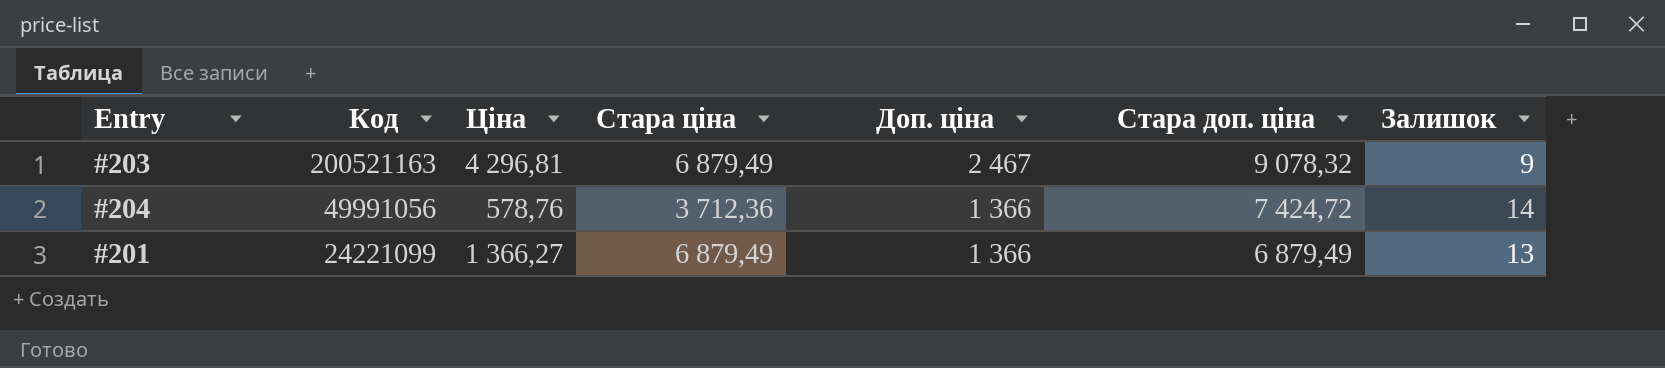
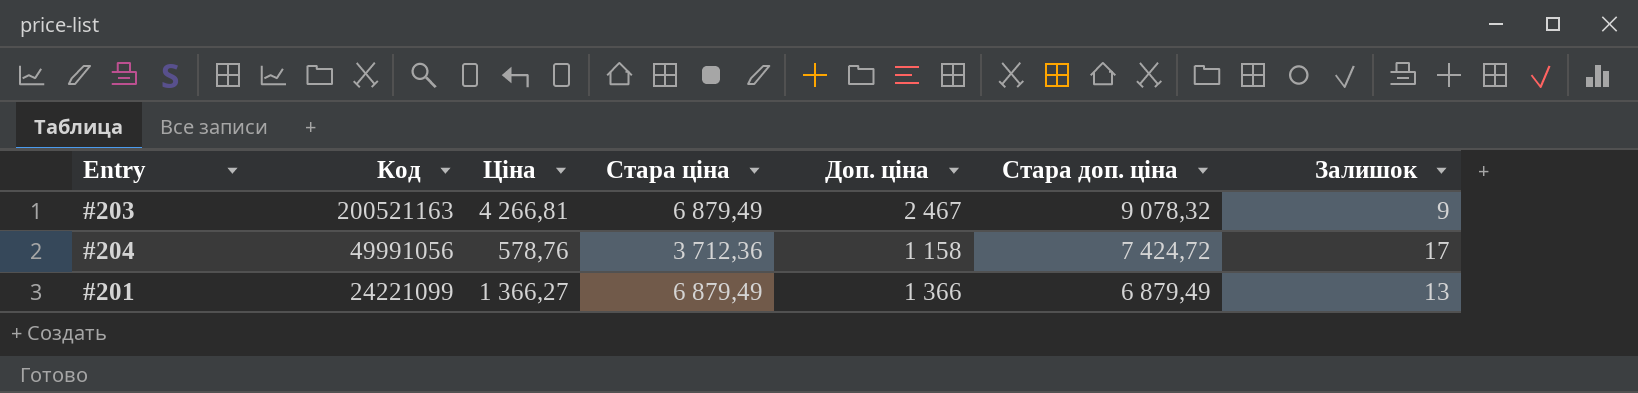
#203 | Ціна: 4 296,81 -> 4 266,81
#204 | Доп. ціна: 1 366 -> 1 158
#204 | Залишок: 14 -> 17

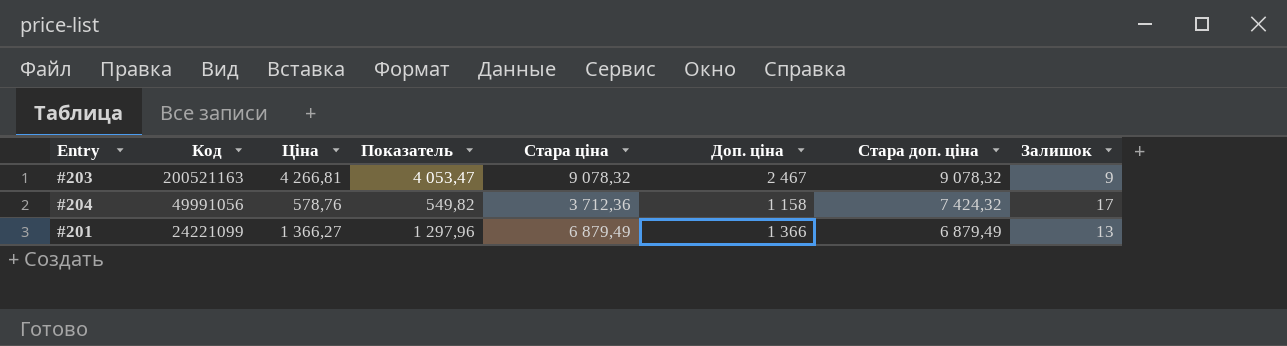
column Показатель | formula: none -> [Ціна] * 0,95
#203 | Стара ціна: 6 879,49 -> 9 078,32
#204 | Стара доп. ціна: 7 424,72 -> 7 424,32

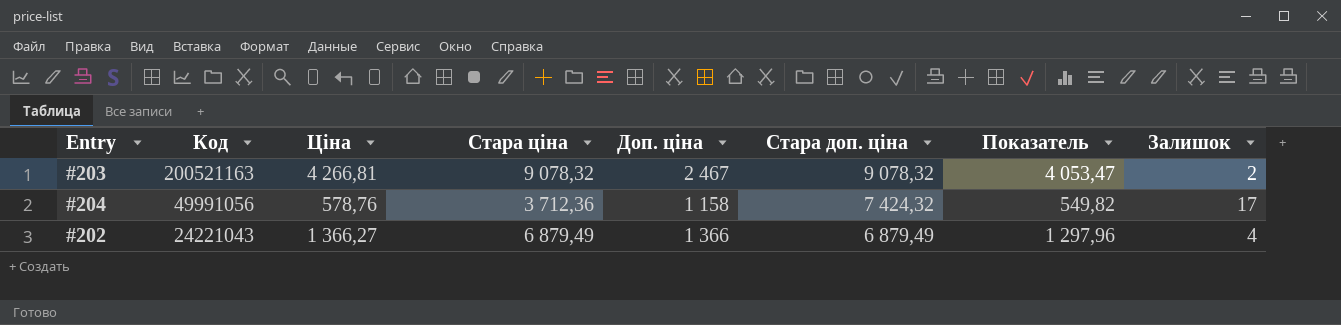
column Показатель | position: 4 -> 7
row #201: 24221099 | 1 366,27 | 1 297,96 | 6 879,49 | 1 366 | 6 879,49 | 13 -> none
#203 | Залишок: 9 -> 2
row #202: none -> 24221043 | 1 366,27 | 6 879,49 | 1 366 | 6 879,49 | 1 297,96 | 4

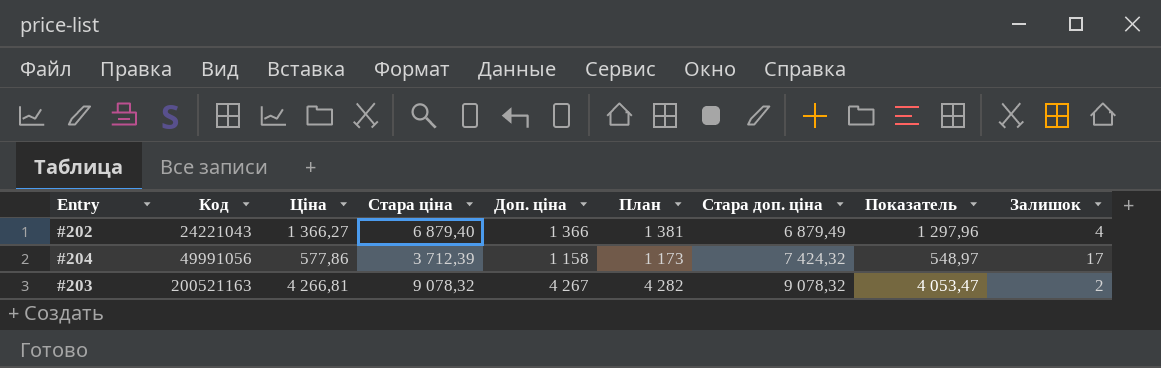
row order: Код descending -> Код ascending
column План | formula: none -> [Доп. ціна] + 15
#202 | Стара ціна: 6 879,49 -> 6 879,40
#204 | Ціна: 578,76 -> 577,86
#204 | Стара ціна: 3 712,36 -> 3 712,39
#204 | Показатель: 549,82 -> 548,97
#203 | Доп. ціна: 2 467 -> 4 267

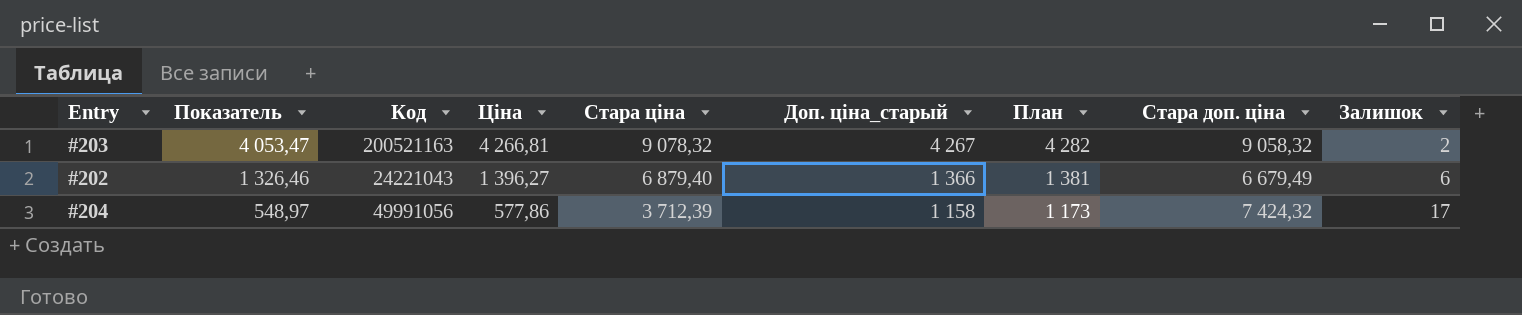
row order: Код ascending -> Показатель descending
column Показатель | position: 8 -> 2
column name: Доп. ціна -> Доп. ціна_старый
#203 | Стара доп. ціна: 9 078,32 -> 9 058,32
#202 | Показатель: 1 297,96 -> 1 326,46
#202 | Ціна: 1 366,27 -> 1 396,27
#202 | Стара доп. ціна: 6 879,49 -> 6 679,49
#202 | Залишок: 4 -> 6

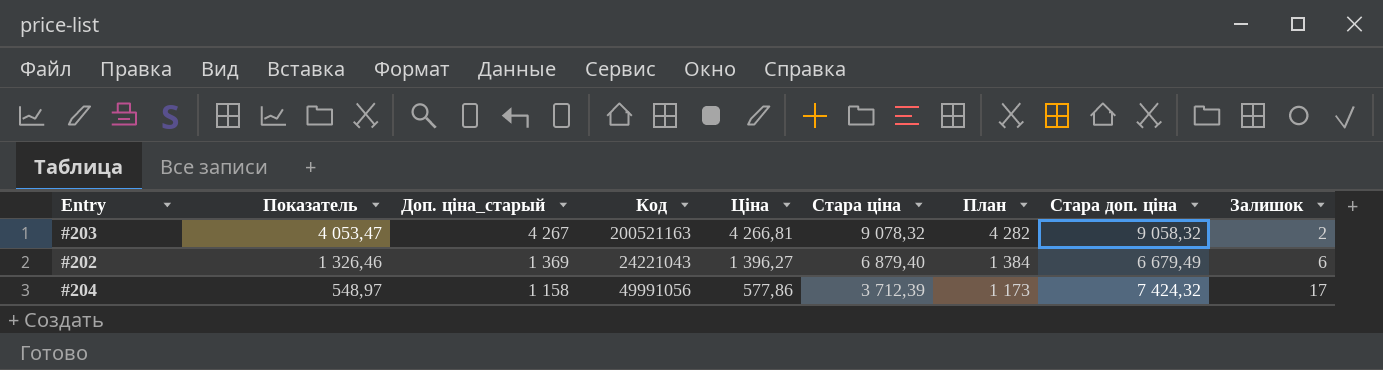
column Доп. ціна_старый | position: 6 -> 3
#202 | Доп. ціна_старый: 1 366 -> 1 369
#202 | План: 1 381 -> 1 384

